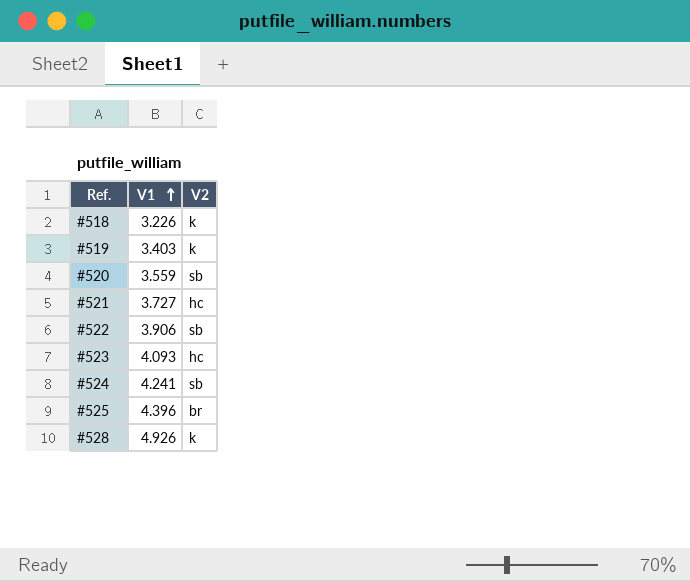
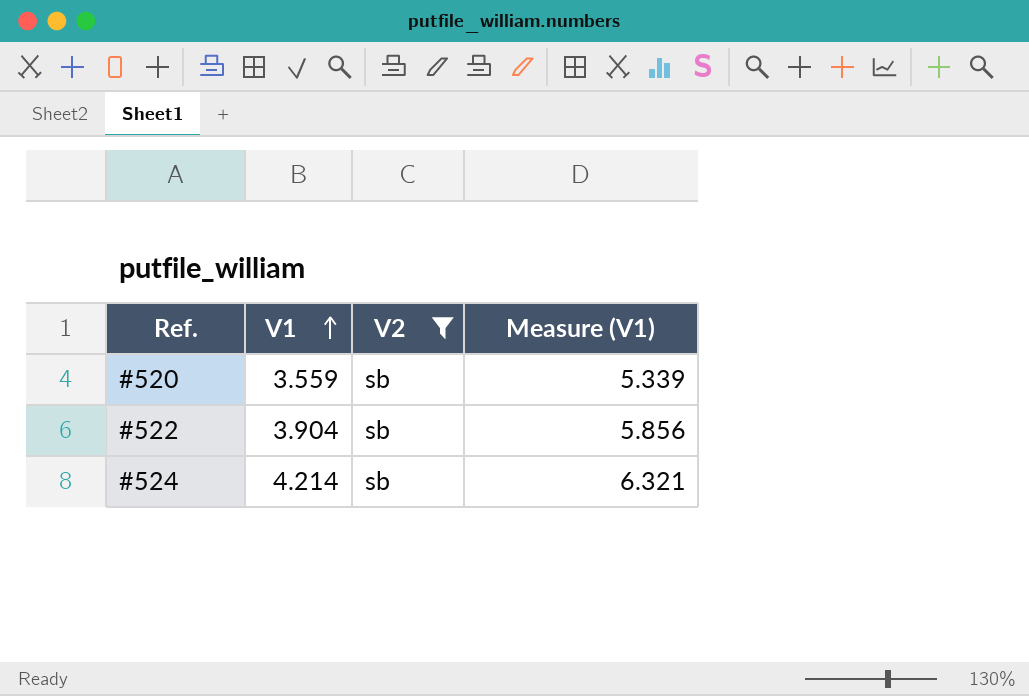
filter: none -> V2 = sb
column Measure (V1) | formula: none -> [V1] * 1.5
#522 | V1: 3.906 -> 3.904
#524 | V1: 4.241 -> 4.214

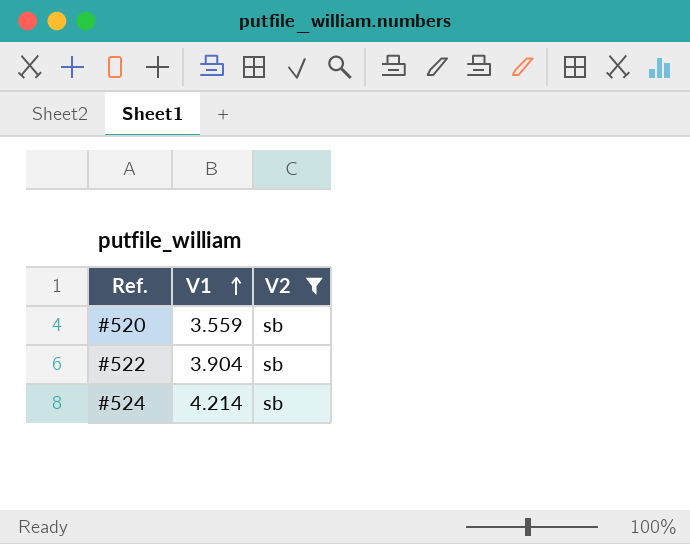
column Measure (V1) | formula: [V1] * 1.5 -> none

